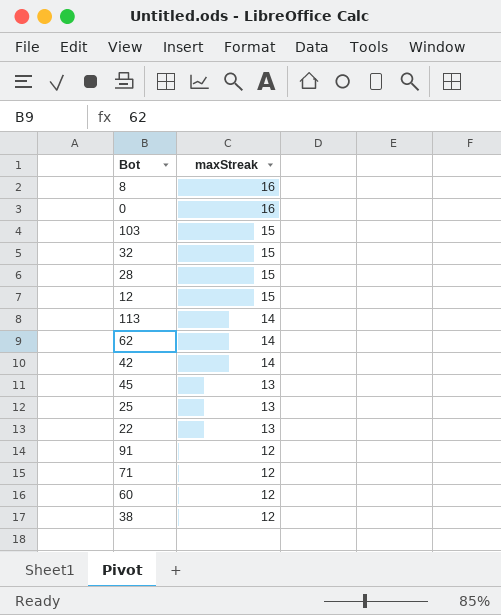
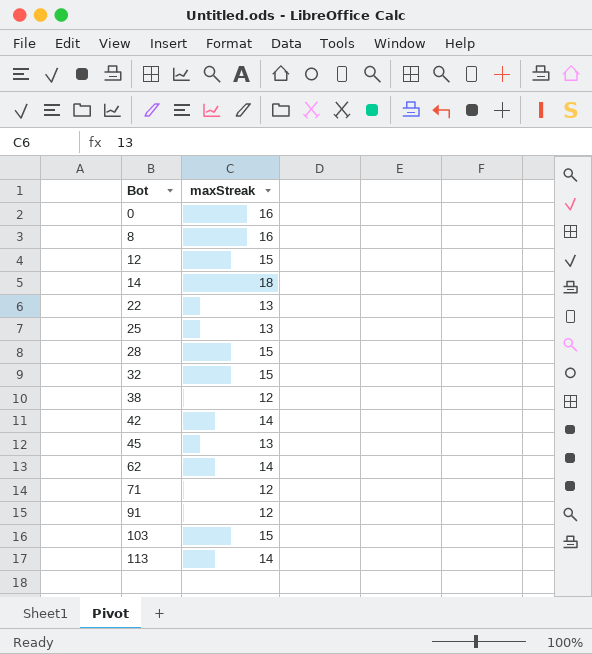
row order: maxStreak descending -> Bot ascending
row 60: 12 -> none
row 14: none -> 18

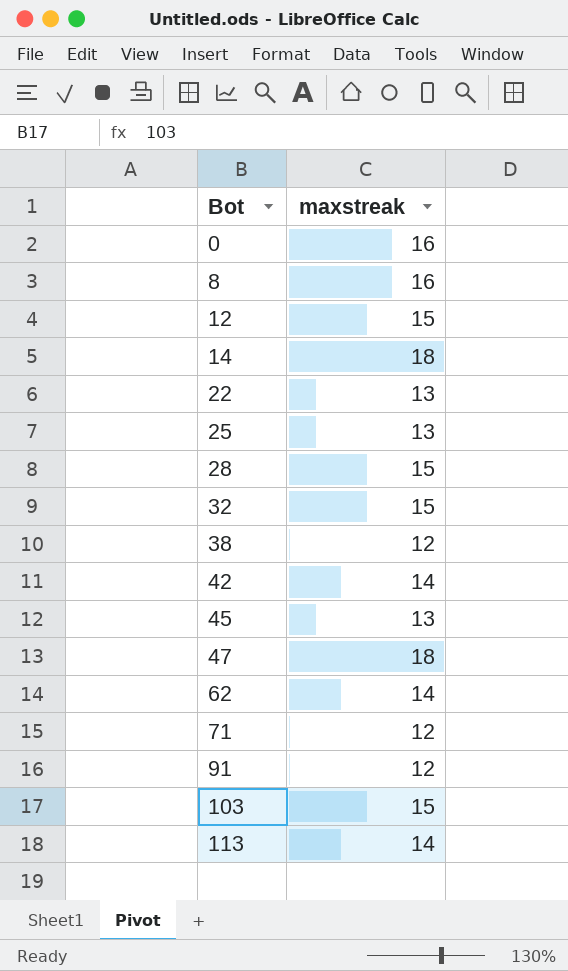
column name: maxStreak -> maxstreak
row 47: none -> 18

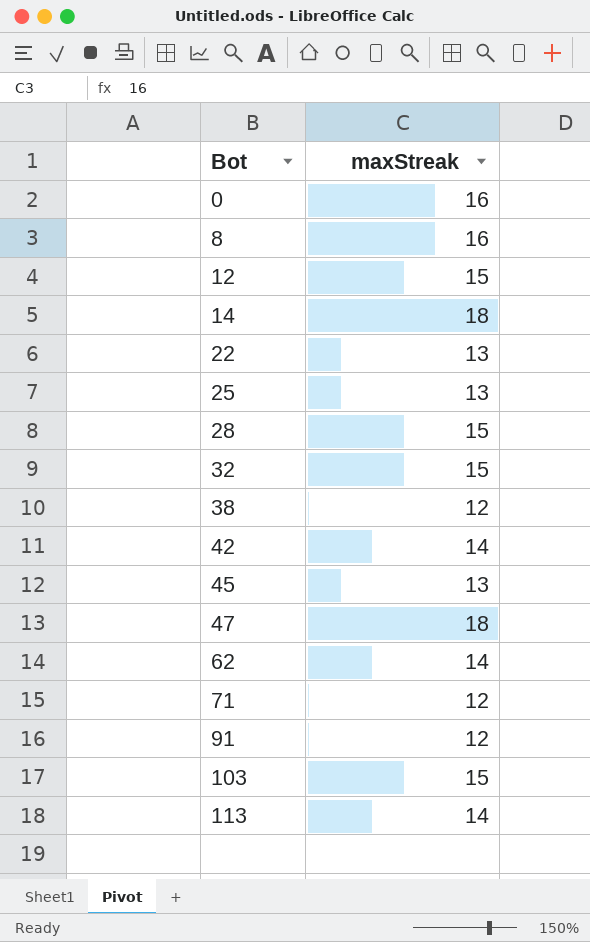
column name: maxstreak -> maxStreak

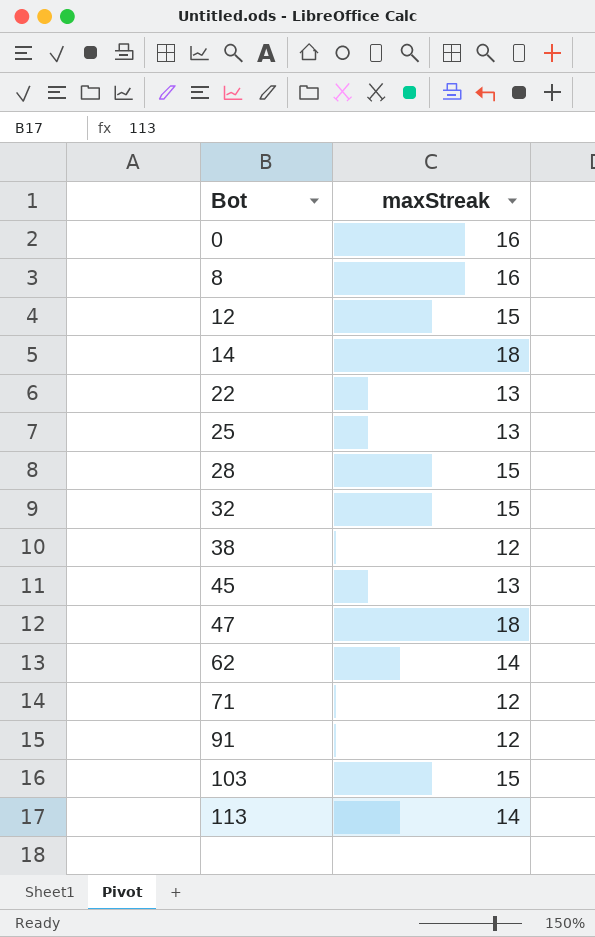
row 42: 14 -> none

